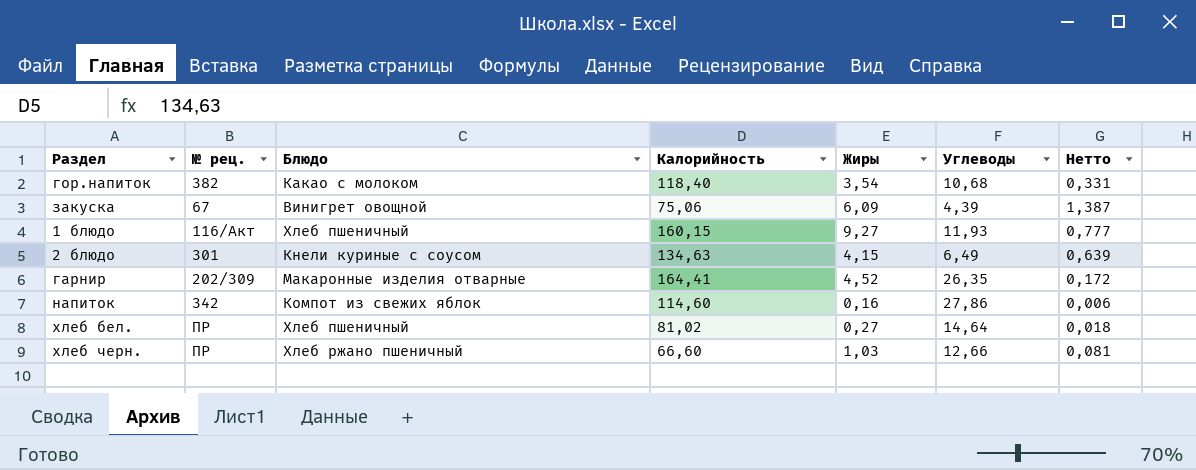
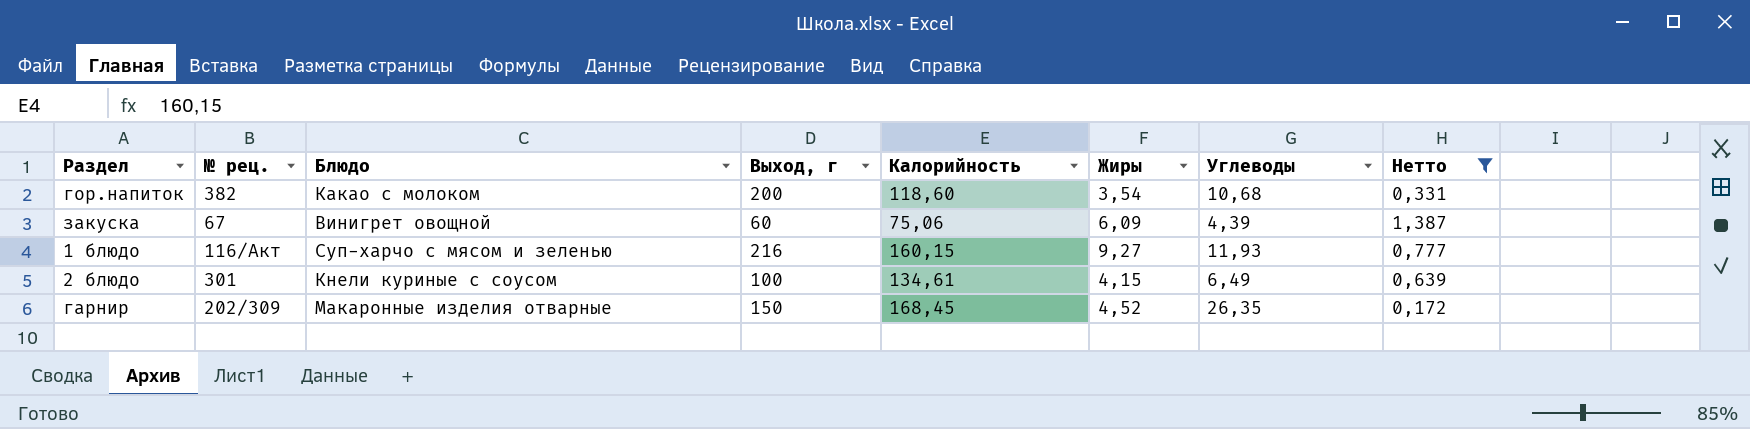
filter: none -> Нетто >= 0,172
column Выход, г | position: none -> 4
гор.напиток | Калорийность: 118,40 -> 118,60
1 блюдо | Блюдо: Хлеб пшеничный -> Суп-харчо с мясом и зеленью
2 блюдо | Калорийность: 134,63 -> 134,61
гарнир | Калорийность: 164,41 -> 168,45

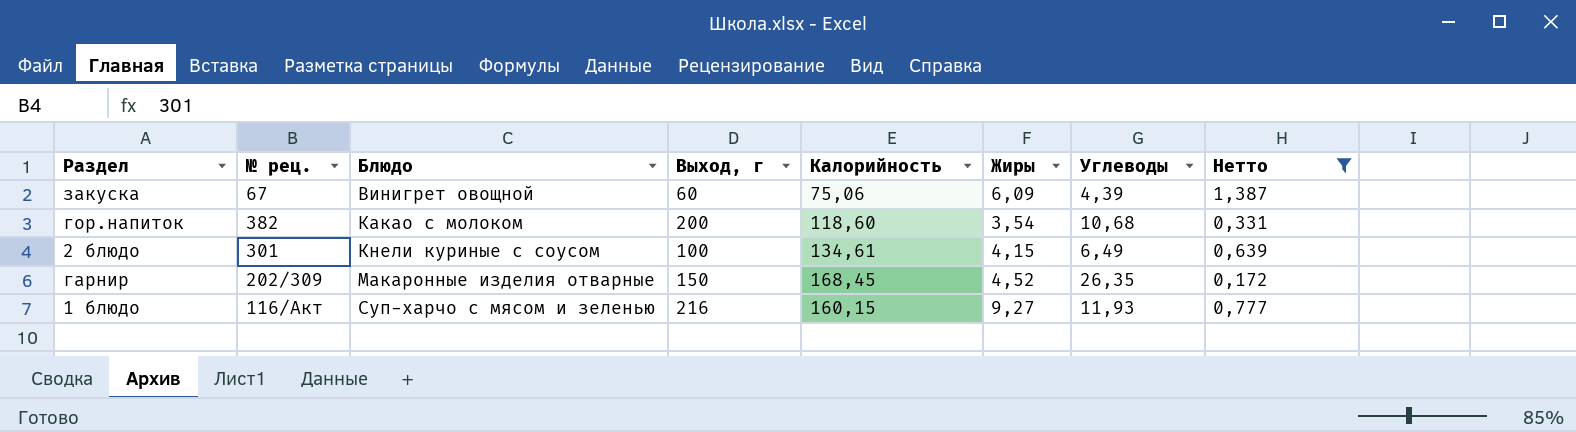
row order: none -> Блюдо ascending

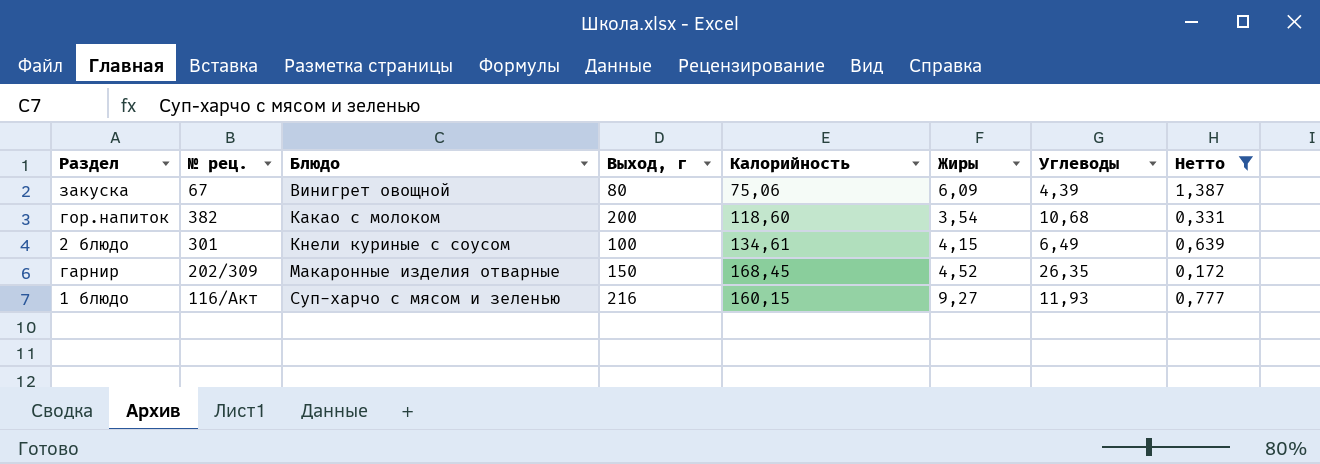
закуска | Выход, г: 60 -> 80

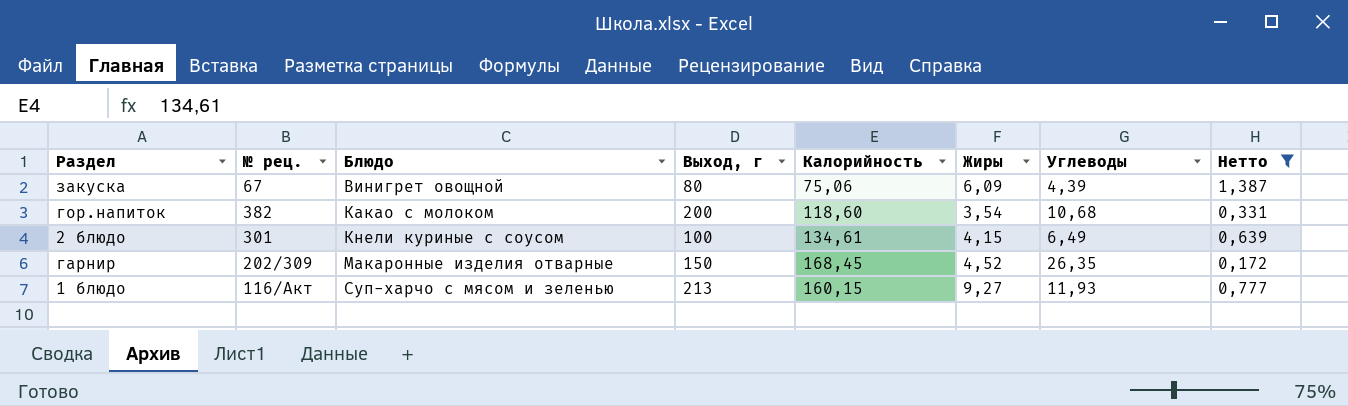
1 блюдо | Выход, г: 216 -> 213

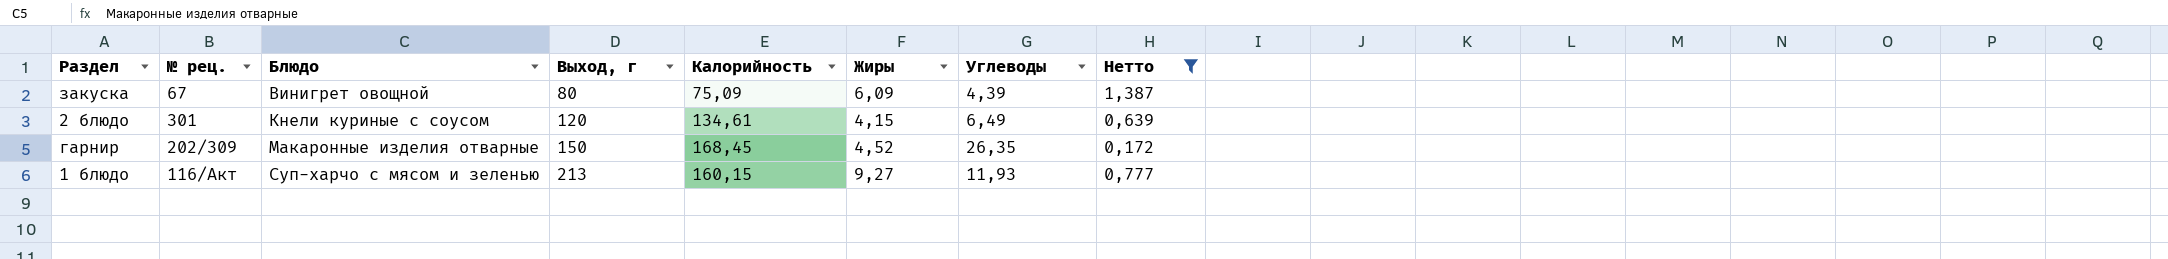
row гор.напиток: 382 | Какао с молоком | 200 | 118,60 | 3,54 | 10,68 | 0,331 -> none
закуска | Калорийность: 75,06 -> 75,09
2 блюдо | Выход, г: 100 -> 120

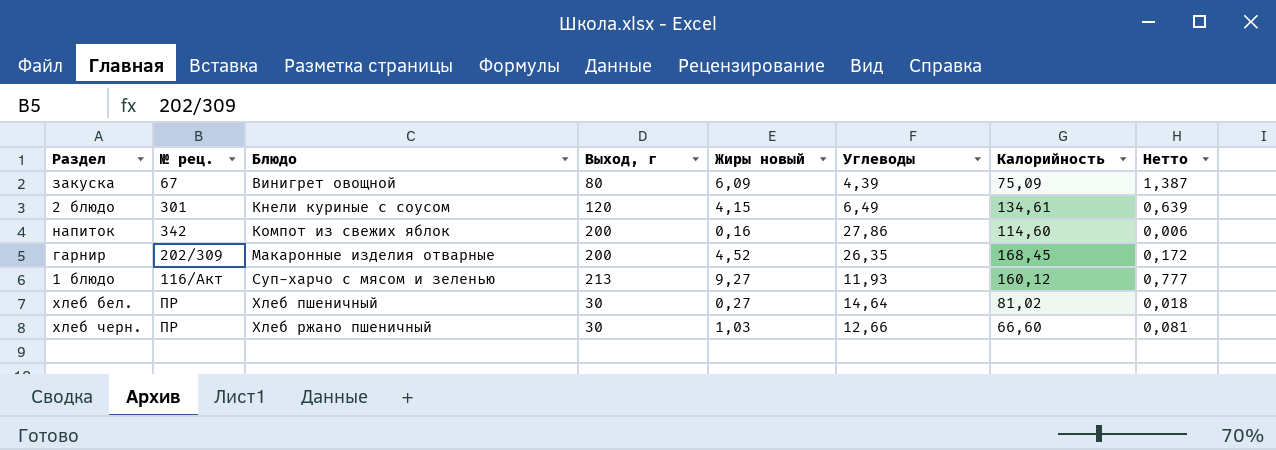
filter: Нетто >= 0,172 -> none
column name: Жиры -> Жиры новый
column Калорийность | position: 5 -> 7
гарнир | Выход, г: 150 -> 200
1 блюдо | Калорийность: 160,15 -> 160,12

